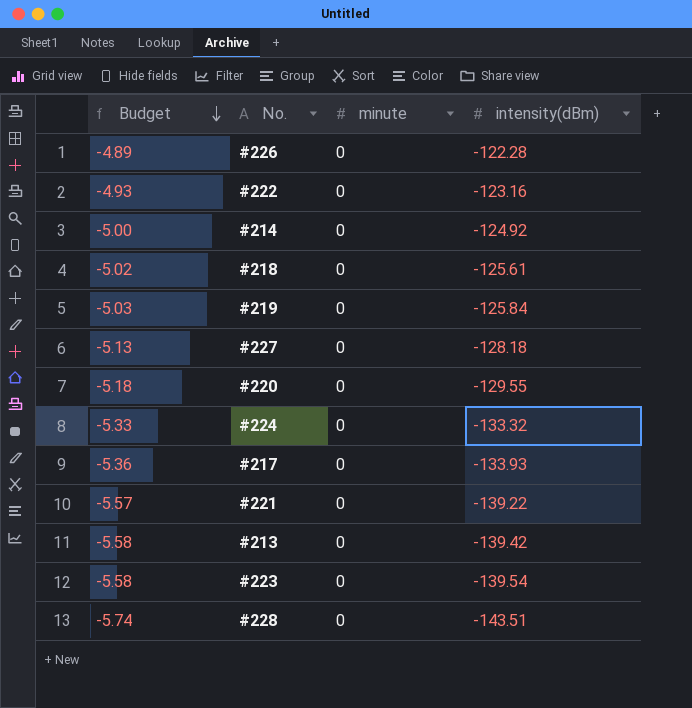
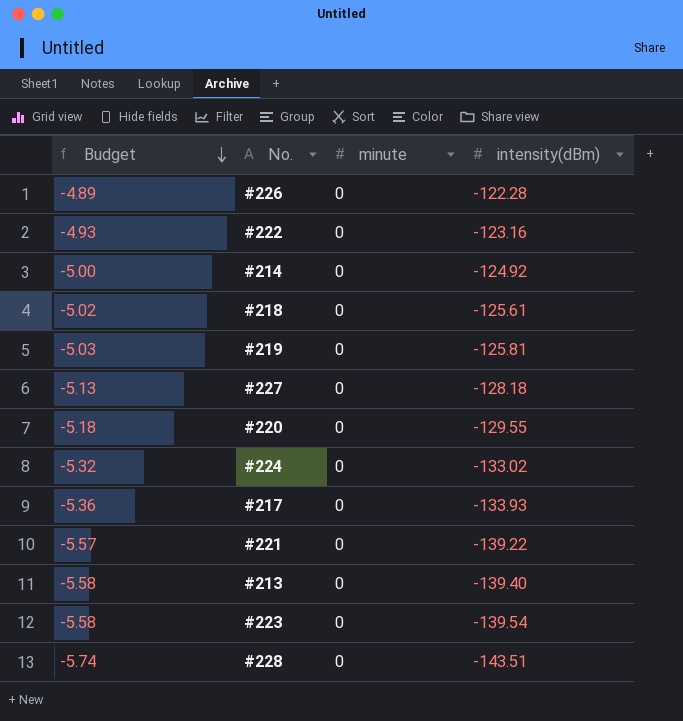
#219 | intensity(dBm): -125.84 -> -125.81
#224 | Budget: -5.33 -> -5.32
#224 | intensity(dBm): -133.32 -> -133.02
#213 | intensity(dBm): -139.42 -> -139.40

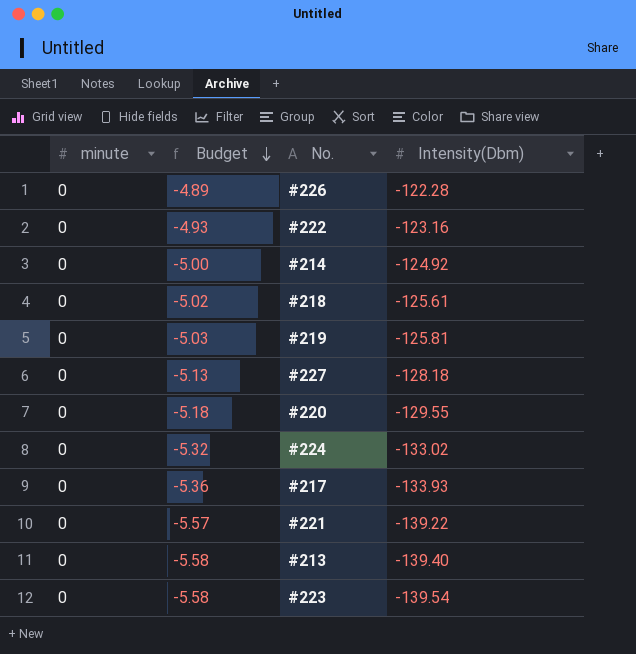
column minute | position: 3 -> 1
column name: intensity(dBm) -> Intensity(Dbm)
row #228: -5.74 | 0 | -143.51 -> none

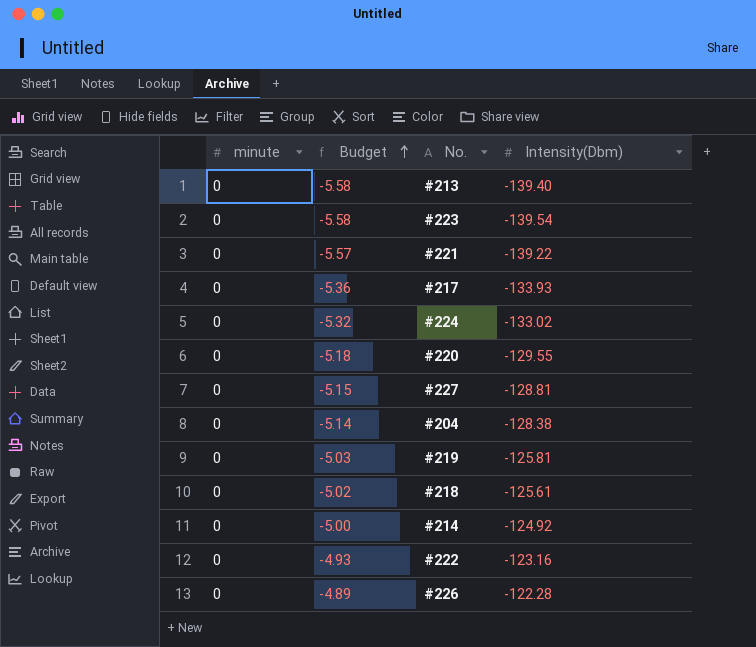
row order: Budget descending -> Budget ascending
#227 | Budget: -5.13 -> -5.15
#227 | Intensity(Dbm): -128.18 -> -128.81
row #204: none -> 0 | -5.14 | -128.38

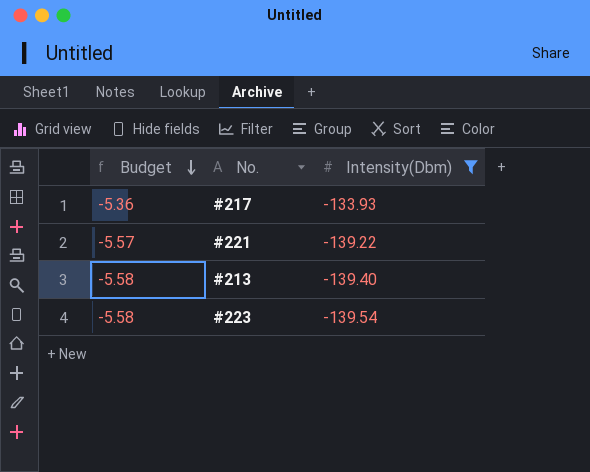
filter: none -> Intensity(Dbm) <= -133.93
row order: Budget ascending -> Budget descending
column minute | position: 1 -> none

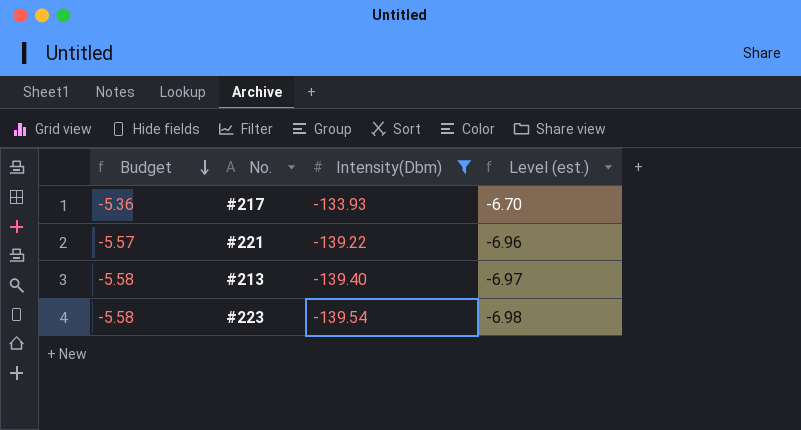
column Level (est.) | formula: none -> [Intensity(Dbm)] * 0.05

